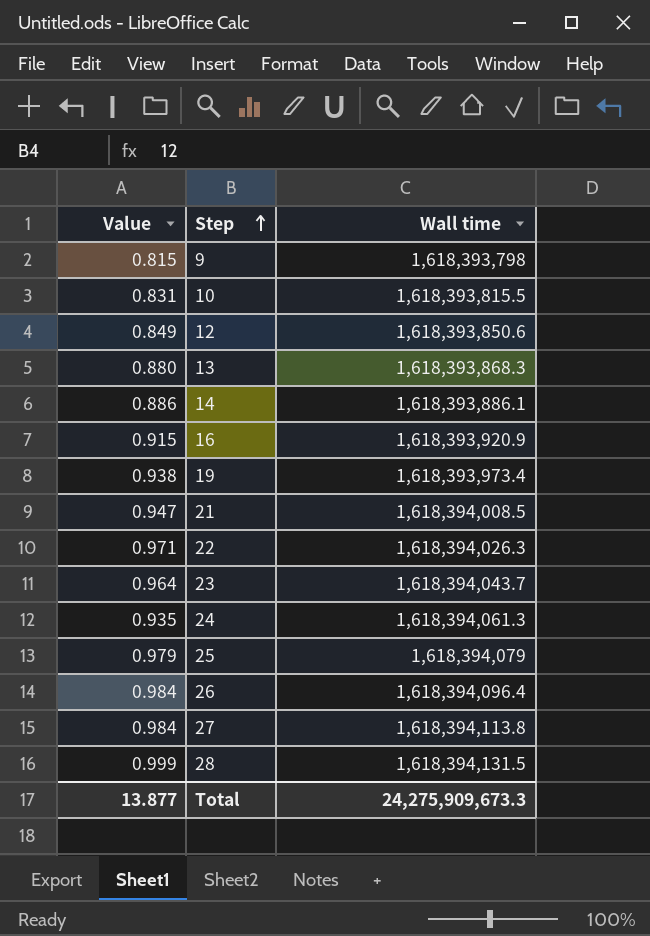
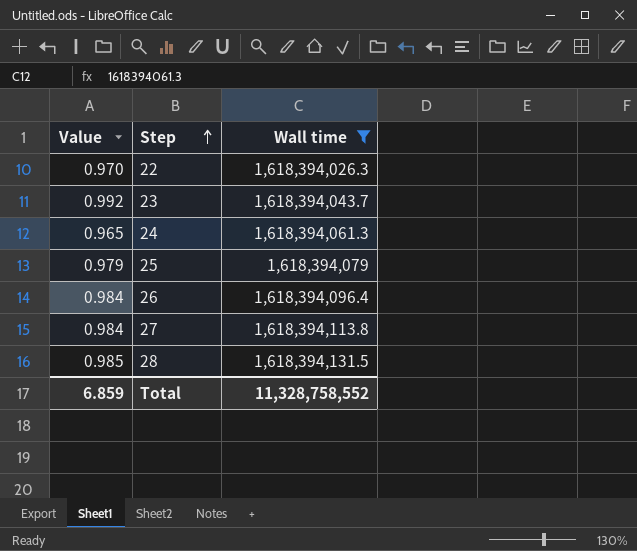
filter: none -> Wall time >= 1,618,394,026.3
22 | Value: 0.971 -> 0.970
23 | Value: 0.964 -> 0.992
24 | Value: 0.935 -> 0.965
28 | Value: 0.999 -> 0.985
Total | Value: 13.877 -> 6.859
Total | Wall time: 24,275,909,673.3 -> 11,328,758,552

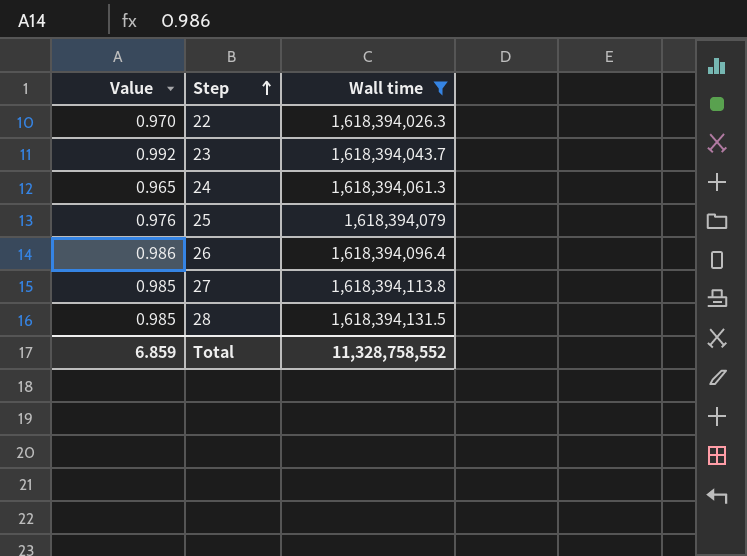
25 | Value: 0.979 -> 0.976
26 | Value: 0.984 -> 0.986
27 | Value: 0.984 -> 0.985

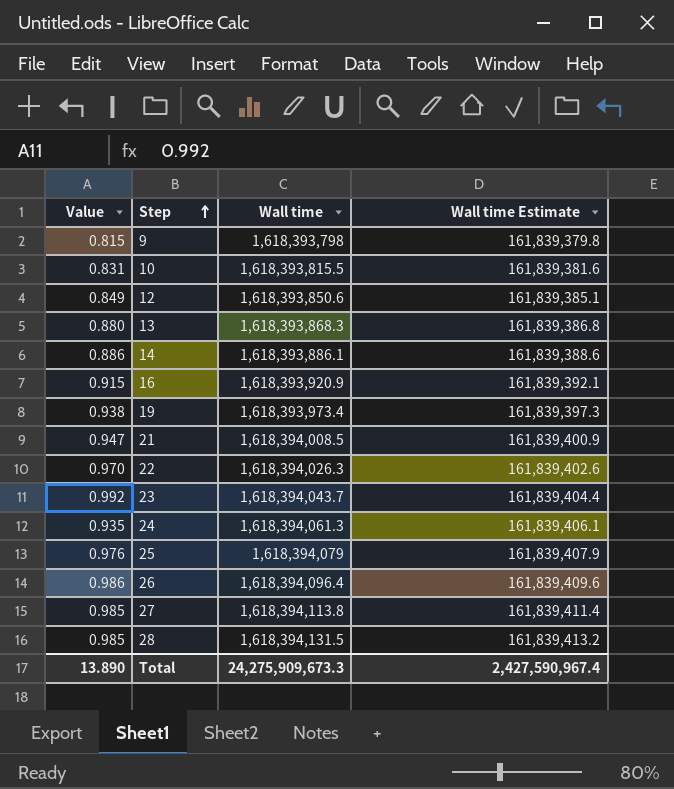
filter: Wall time >= 1,618,394,026.3 -> none
column Wall time Estimate | formula: none -> [Wall time] * 0.1
24 | Value: 0.965 -> 0.935
Total | Value: 6.859 -> 13.890
Total | Wall time: 11,328,758,552 -> 24,275,909,673.3

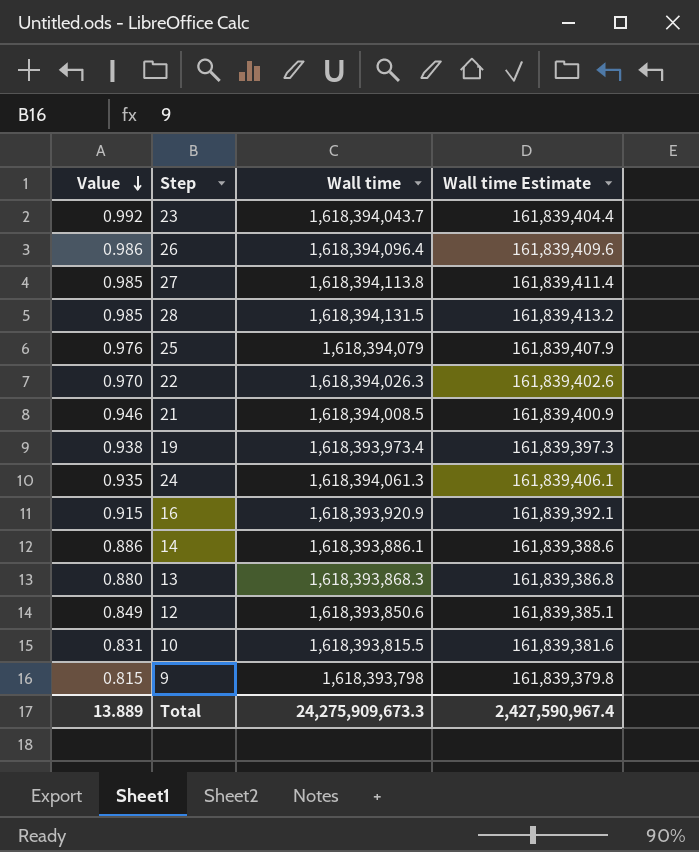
row order: Step ascending -> Value descending
21 | Value: 0.947 -> 0.946
Total | Value: 13.890 -> 13.889

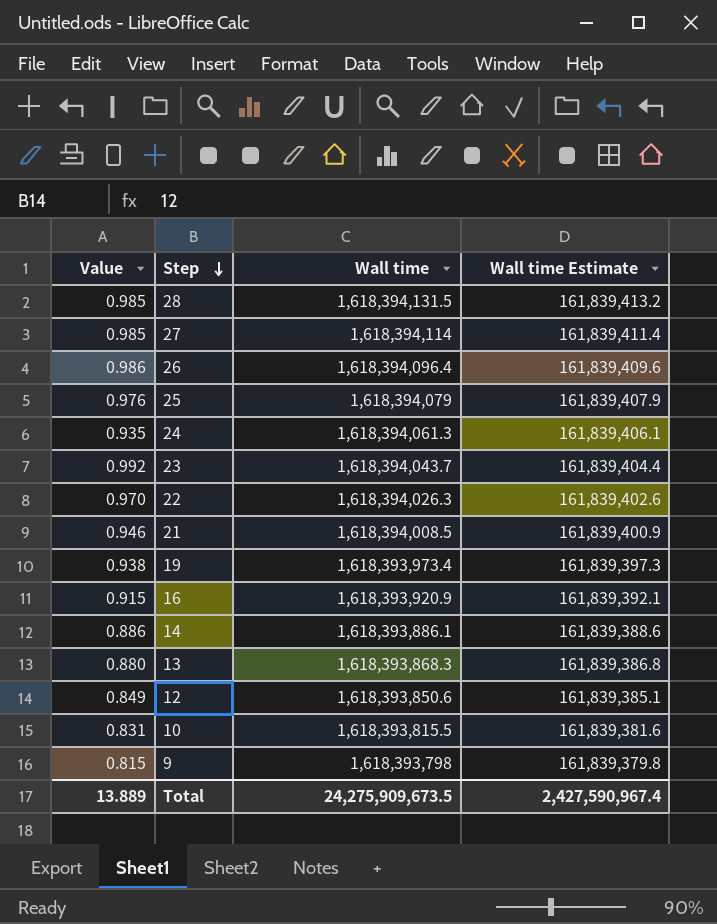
row order: Value descending -> Step descending
27 | Wall time: 1,618,394,113.8 -> 1,618,394,114
Total | Wall time: 24,275,909,673.3 -> 24,275,909,673.5

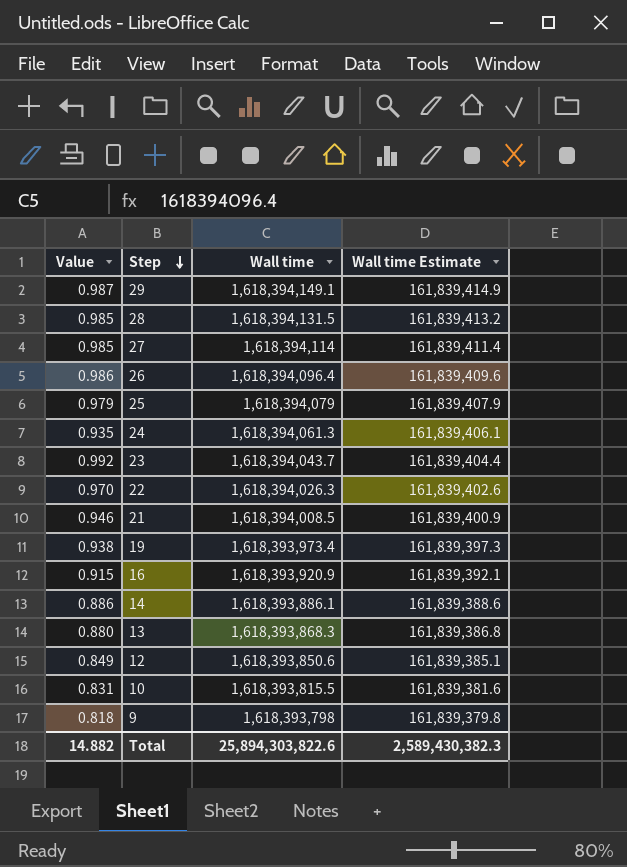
row 29: none -> 0.987 | 1,618,394,149.1 | 161,839,414.9
25 | Value: 0.976 -> 0.979
9 | Value: 0.815 -> 0.818
Total | Value: 13.889 -> 14.882
Total | Wall time: 24,275,909,673.5 -> 25,894,303,822.6
Total | Wall time Estimate: 2,427,590,967.4 -> 2,589,430,382.3

